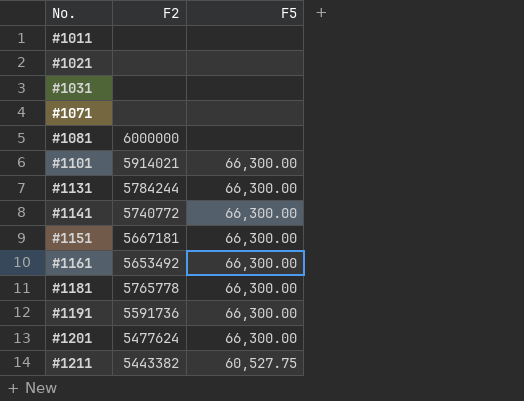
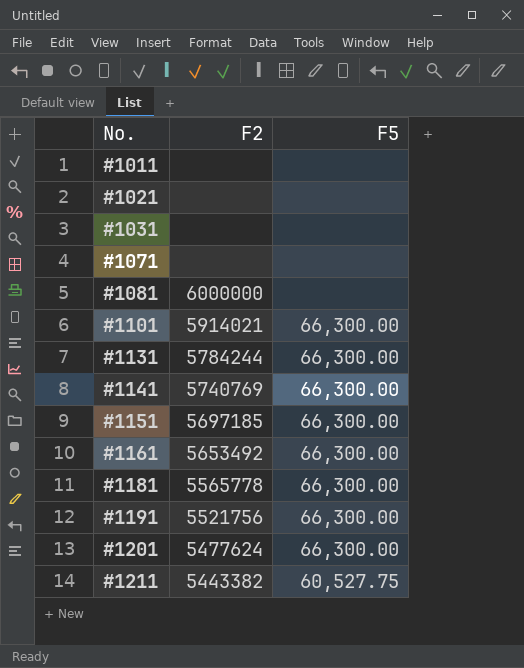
#1141 | F2: 5740772 -> 5740769
#1151 | F2: 5667181 -> 5697185
#1181 | F2: 5765778 -> 5565778
#1191 | F2: 5591736 -> 5521756

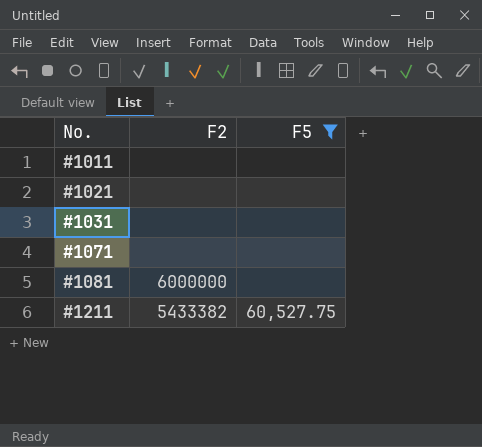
filter: none -> F5 != 66,300.00
#1211 | F2: 5443382 -> 5433382

